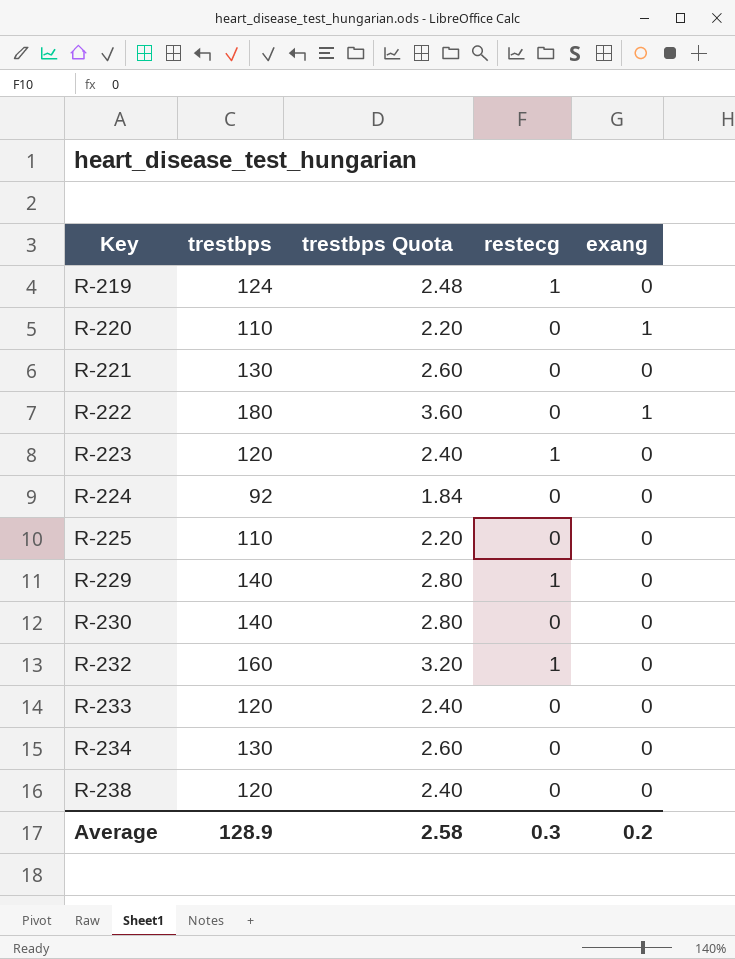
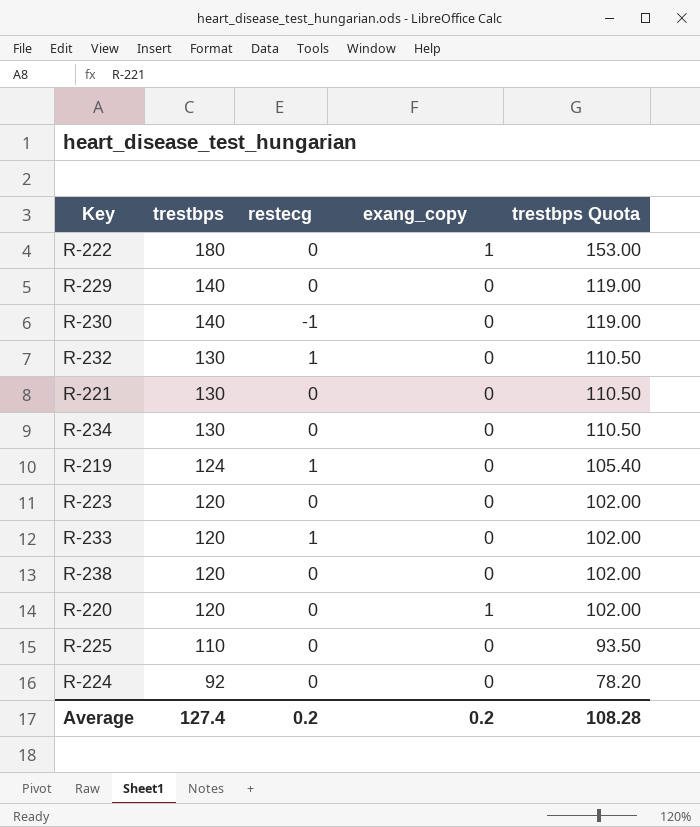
row order: Key ascending -> trestbps descending
column name: exang -> exang_copy
column trestbps Quota | formula: [trestbps] * 0.02 -> [trestbps] * 0.85
column trestbps Quota | position: 3 -> 5
R-229 | restecg: 1 -> 0
R-230 | restecg: 0 -> -1
R-232 | trestbps: 160 -> 130
R-223 | restecg: 1 -> 0
R-233 | restecg: 0 -> 1
R-220 | trestbps: 110 -> 120
Average | trestbps: 128.9 -> 127.4
Average | restecg: 0.3 -> 0.2
Average | trestbps Quota: 2.58 -> 108.28

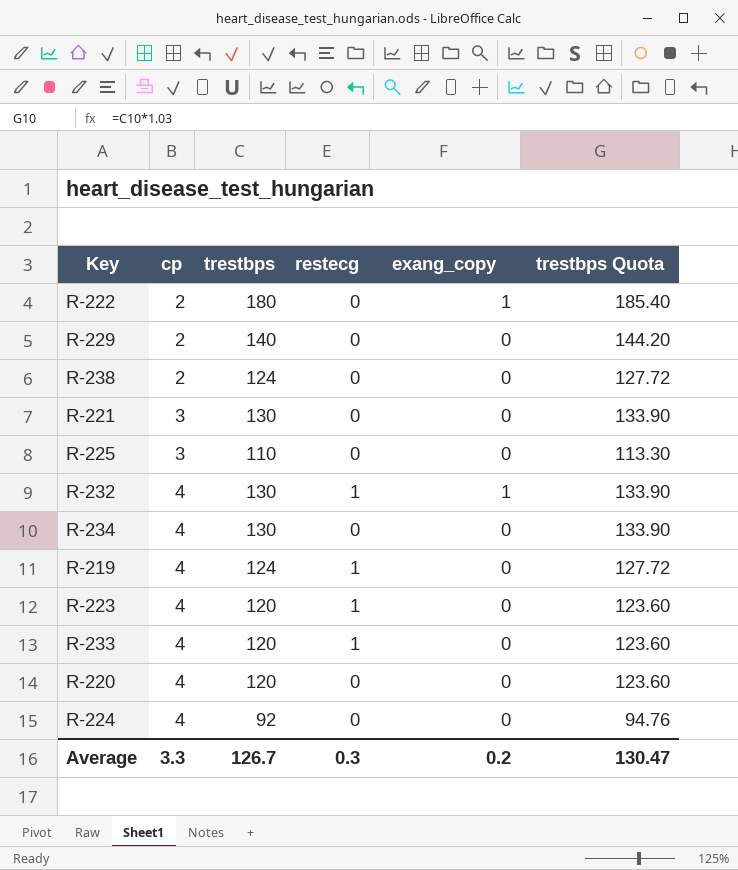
row order: trestbps descending -> cp ascending
column cp | position: none -> 2
column trestbps Quota | formula: [trestbps] * 0.85 -> [trestbps] * 1.03
row R-230: 140 | -1 | 0 | 119.00 -> none
R-238 | trestbps: 120 -> 124
R-232 | exang_copy: 0 -> 1
R-223 | restecg: 0 -> 1
R-220 | exang_copy: 1 -> 0
Average | trestbps: 127.4 -> 126.7
Average | restecg: 0.2 -> 0.3
Average | trestbps Quota: 108.28 -> 130.47

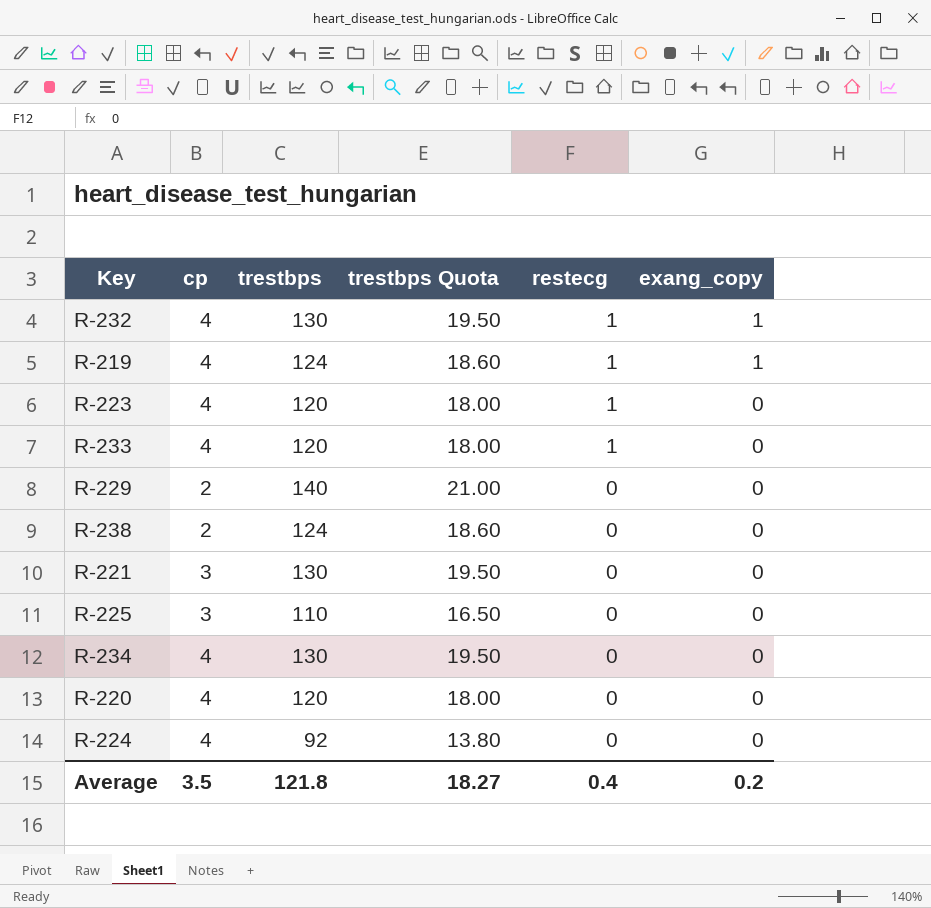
row order: cp ascending -> restecg descending
column trestbps Quota | formula: [trestbps] * 1.03 -> [trestbps] * 0.15
column trestbps Quota | position: 6 -> 4
row R-222: 2 | 180 | 0 | 1 | 185.40 -> none
R-219 | exang_copy: 0 -> 1
Average | cp: 3.3 -> 3.5
Average | trestbps: 126.7 -> 121.8
Average | trestbps Quota: 130.47 -> 18.27
Average | restecg: 0.3 -> 0.4

